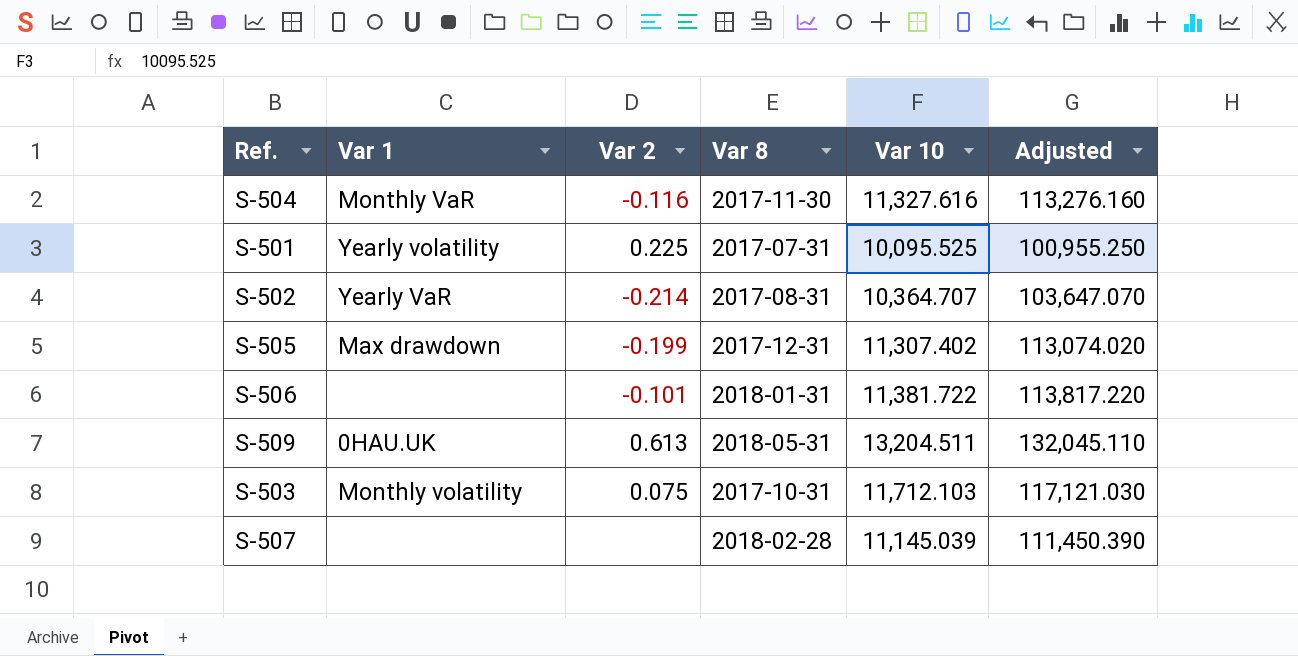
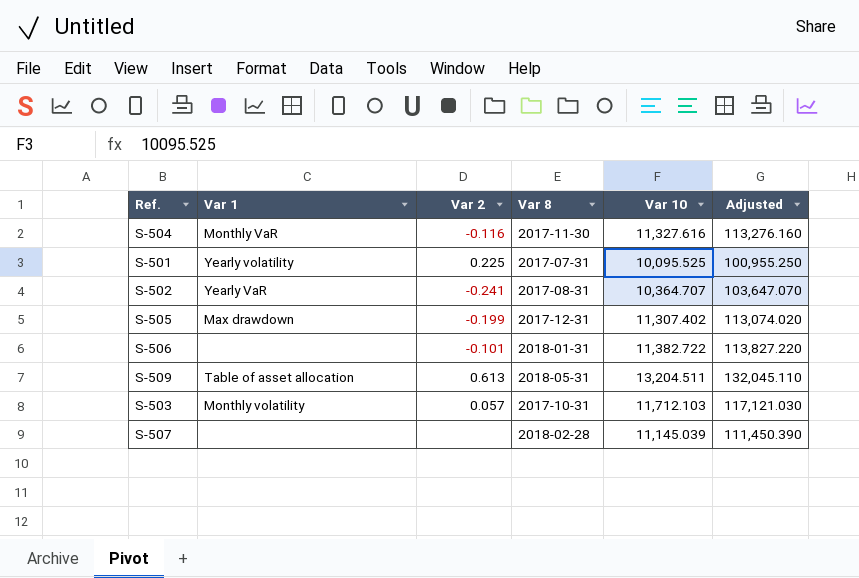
S-502 | Var 2: -0.214 -> -0.241
S-506 | Var 10: 11,381.722 -> 11,382.722
S-506 | Adjusted: 113,817.220 -> 113,827.220
S-509 | Var 1: 0HAU.UK -> Table of asset allocation
S-503 | Var 2: 0.075 -> 0.057

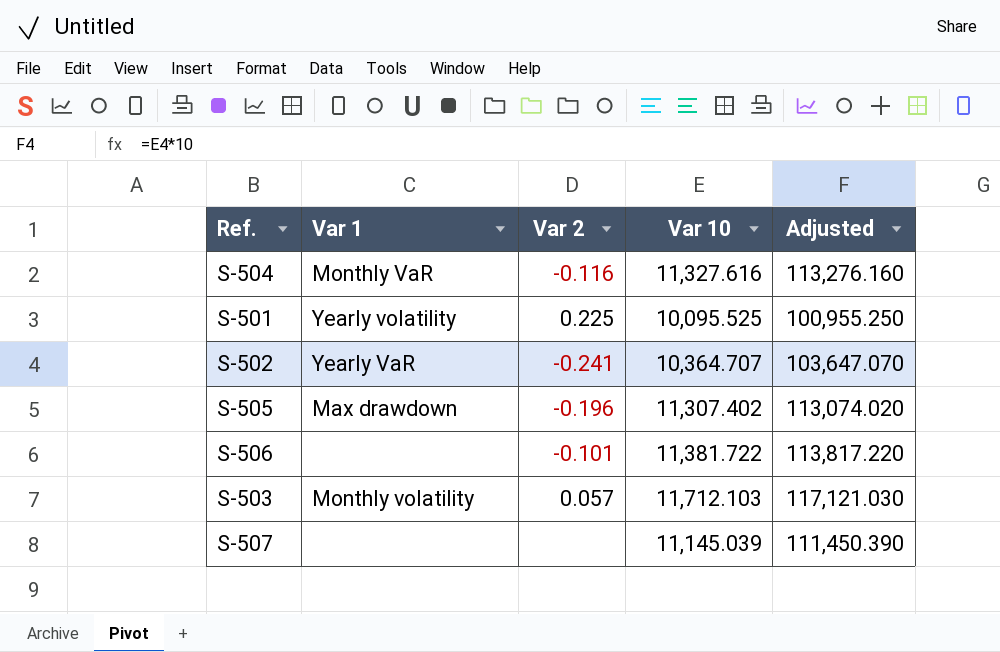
column Var 8 | position: 4 -> none
row S-509: Table of asset allocation | 0.613 | 2018-05-31 | 13,204.511 | 132,045.110 -> none
S-505 | Var 2: -0.199 -> -0.196
S-506 | Var 10: 11,382.722 -> 11,381.722
S-506 | Adjusted: 113,827.220 -> 113,817.220

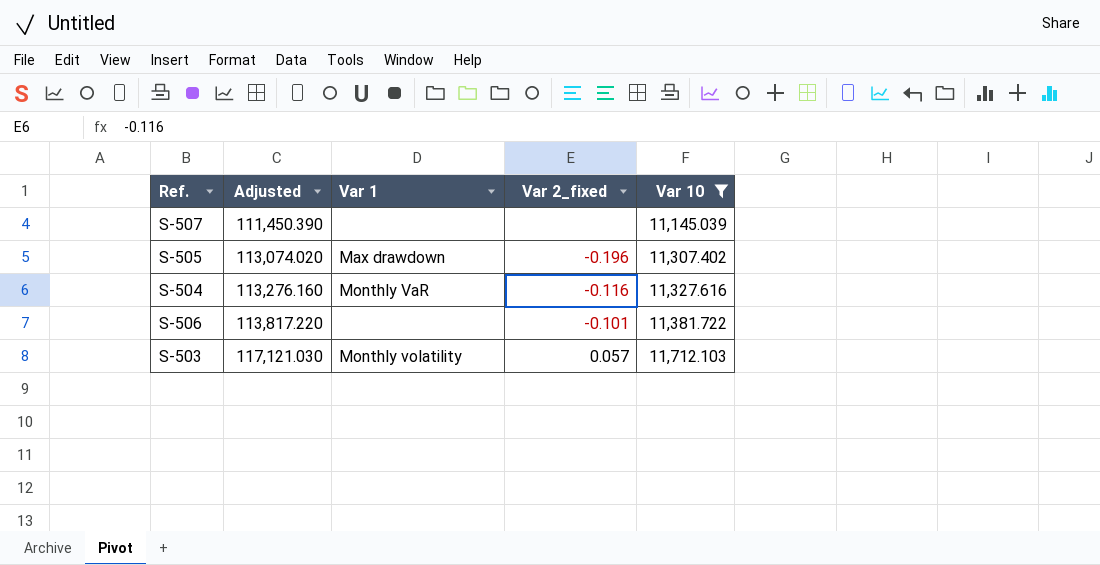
filter: none -> Var 10 >= 11,145.039
row order: none -> Adjusted ascending
column Adjusted | position: 5 -> 2
column name: Var 2 -> Var 2_fixed

